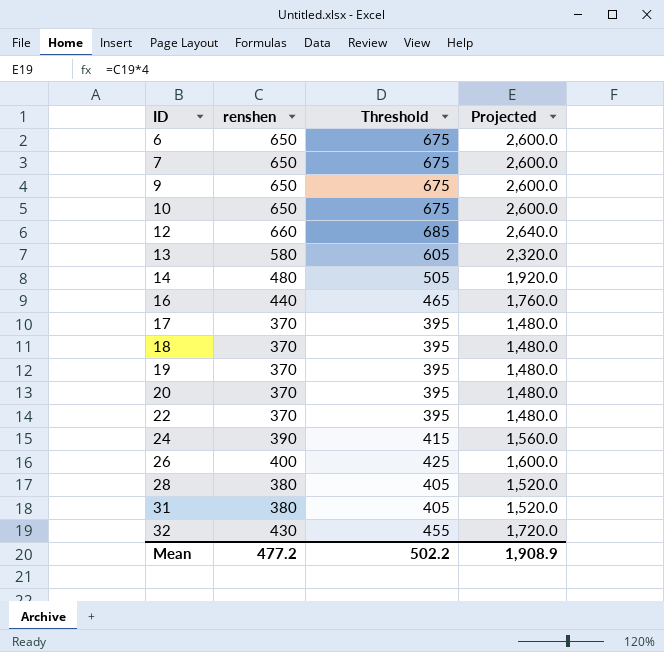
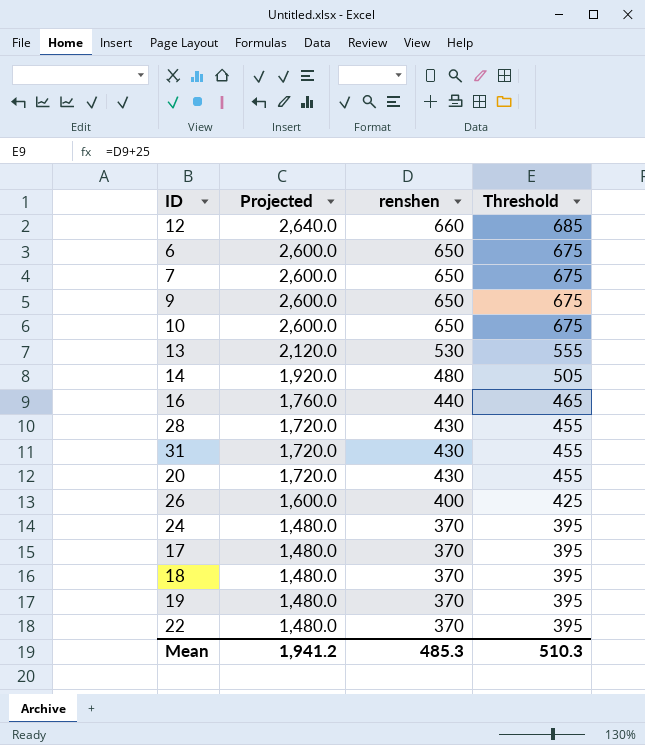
row order: ID ascending -> Projected descending
column Projected | position: 4 -> 2
row 32: 430 | 455 | 1,720.0 -> none
13 | Projected: 2,320.0 -> 2,120.0
13 | renshen: 580 -> 530
13 | Threshold: 605 -> 555
28 | Projected: 1,520.0 -> 1,720.0
28 | renshen: 380 -> 430
28 | Threshold: 405 -> 455
31 | Projected: 1,520.0 -> 1,720.0
31 | renshen: 380 -> 430
31 | Threshold: 405 -> 455
20 | Projected: 1,480.0 -> 1,720.0
20 | renshen: 370 -> 430
20 | Threshold: 395 -> 455
24 | Projected: 1,560.0 -> 1,480.0
24 | renshen: 390 -> 370
24 | Threshold: 415 -> 395
Mean | Projected: 1,908.9 -> 1,941.2
Mean | renshen: 477.2 -> 485.3
Mean | Threshold: 502.2 -> 510.3

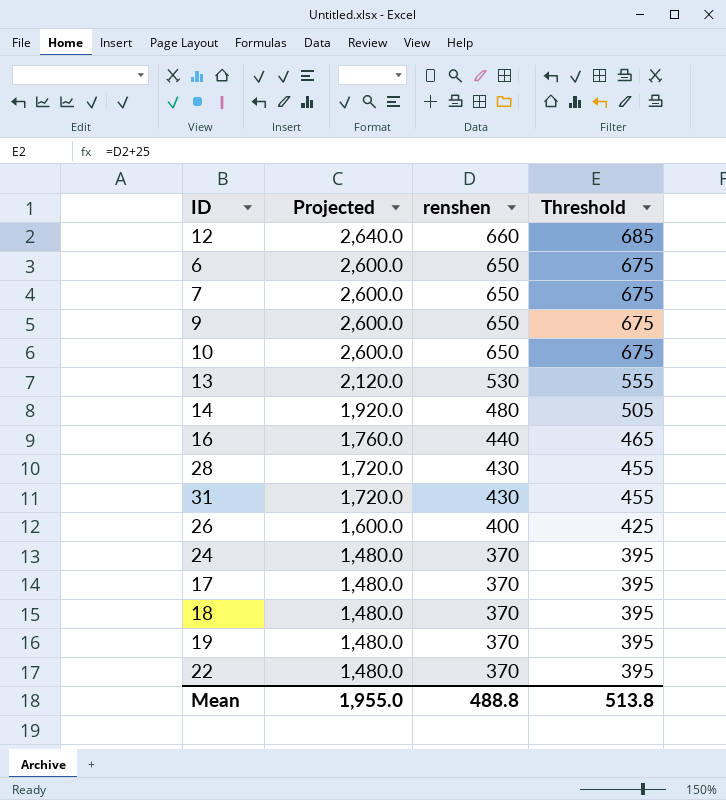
row 20: 1,720.0 | 430 | 455 -> none
Mean | Projected: 1,941.2 -> 1,955.0
Mean | renshen: 485.3 -> 488.8
Mean | Threshold: 510.3 -> 513.8

